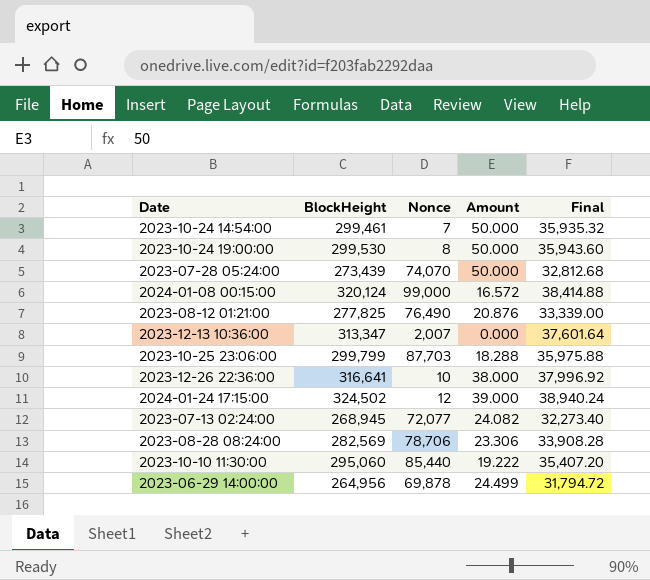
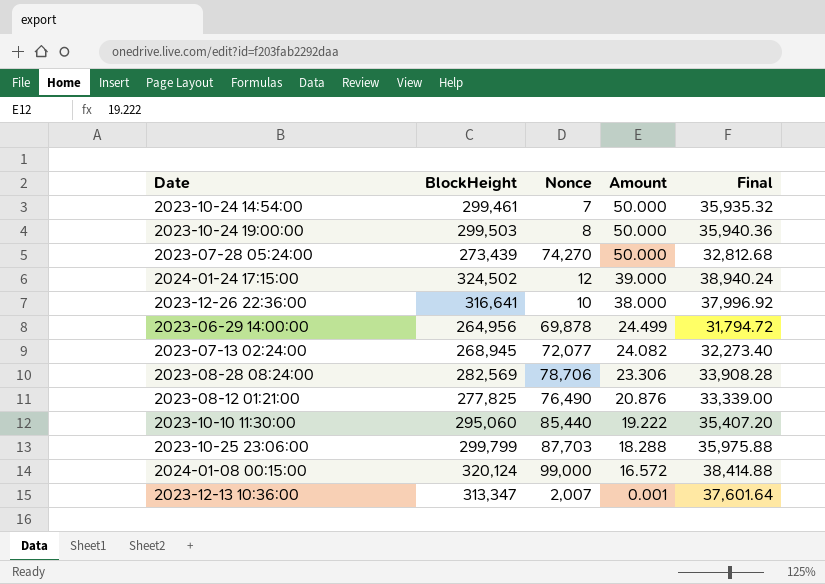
row order: none -> Amount descending
2023-10-24 19:00:00 | BlockHeight: 299,530 -> 299,503
2023-10-24 19:00:00 | Final: 35,943.60 -> 35,940.36
2023-07-28 05:24:00 | Nonce: 74,070 -> 74,270
2023-12-13 10:36:00 | Amount: 0.000 -> 0.001

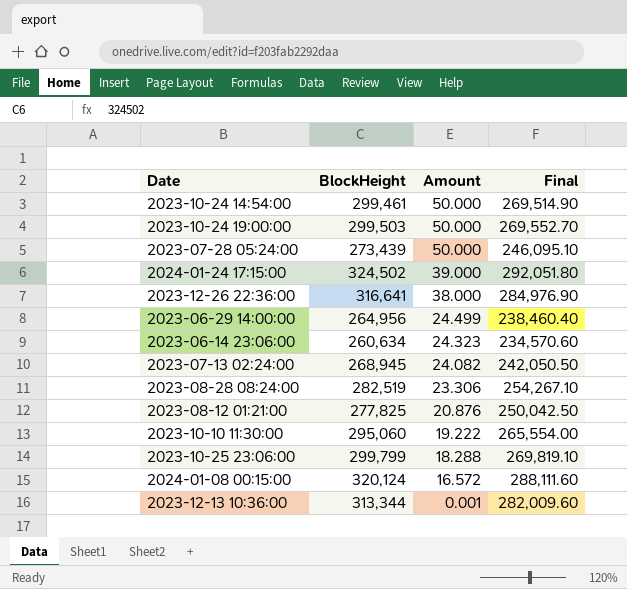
column Nonce | position: 3 -> none
column Final | formula: [BlockHeight] * 0.12 -> [BlockHeight] * 0.9
row 2023-06-14 23:06:00: none -> 260,634 | 24.323 | 234,570.60
2023-08-28 08:24:00 | BlockHeight: 282,569 -> 282,519
2023-12-13 10:36:00 | BlockHeight: 313,347 -> 313,344

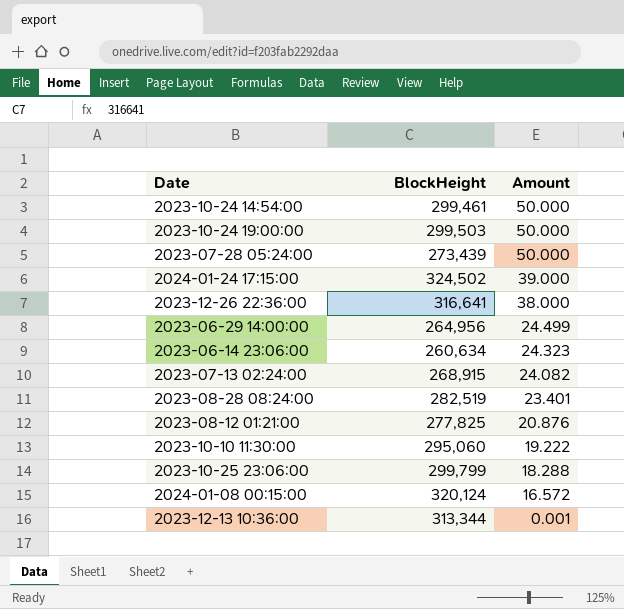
column Final | formula: [BlockHeight] * 0.9 -> none
2023-07-13 02:24:00 | BlockHeight: 268,945 -> 268,915
2023-08-28 08:24:00 | Amount: 23.306 -> 23.401

